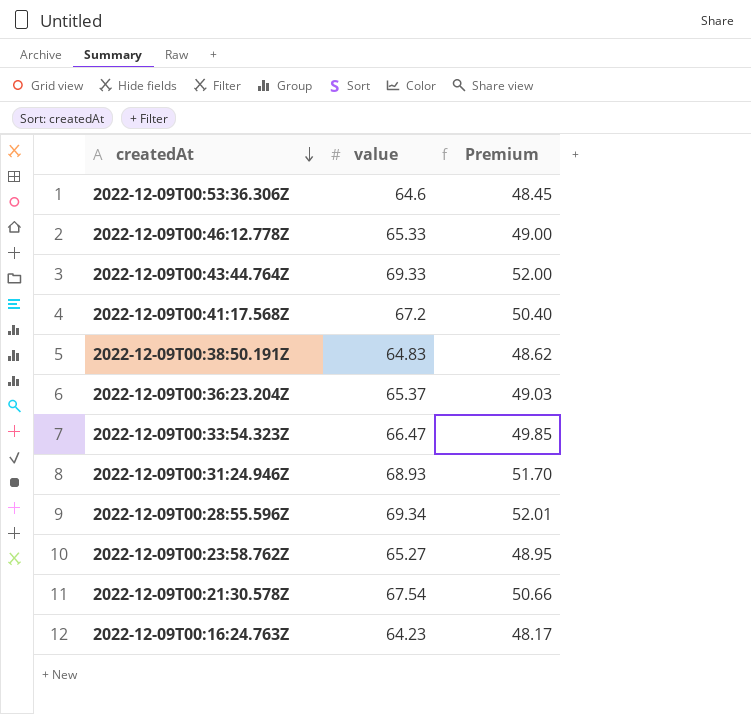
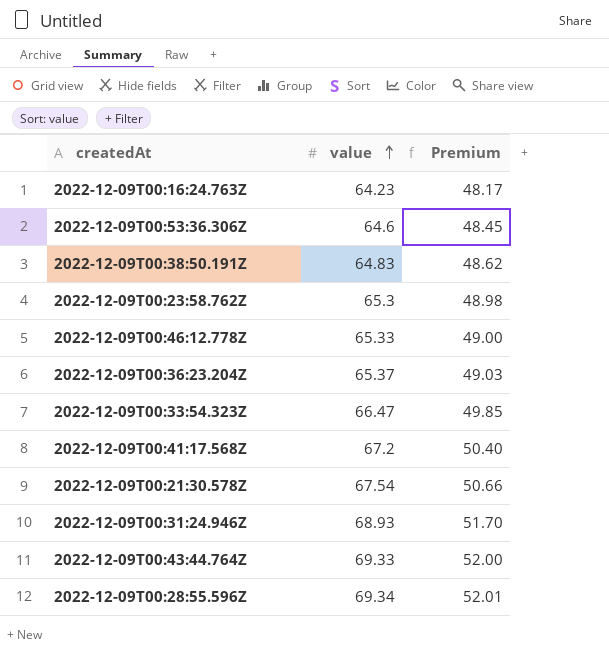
row order: createdAt descending -> value ascending
2022-12-09T00:23:58.762Z | value: 65.27 -> 65.3
2022-12-09T00:23:58.762Z | Premium: 48.95 -> 48.98

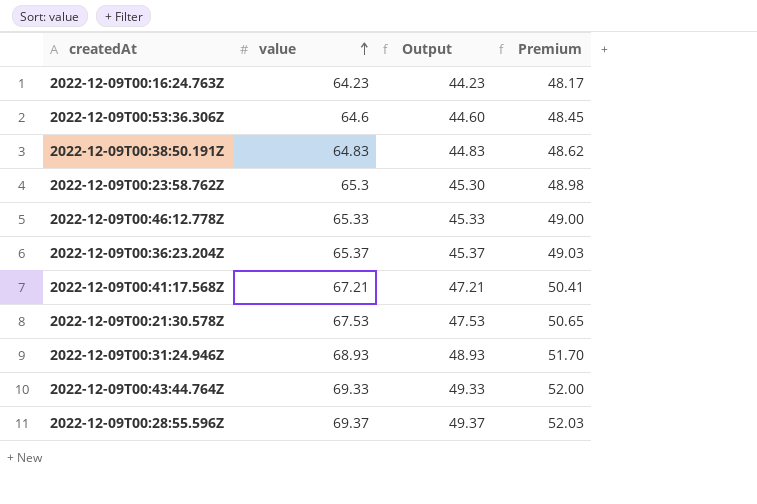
column Output | formula: none -> [value] - 20
row 2022-12-09T00:33:54.323Z: 66.47 | 49.85 -> none
2022-12-09T00:41:17.568Z | value: 67.2 -> 67.21
2022-12-09T00:41:17.568Z | Premium: 50.40 -> 50.41
2022-12-09T00:21:30.578Z | value: 67.54 -> 67.53
2022-12-09T00:21:30.578Z | Premium: 50.66 -> 50.65
2022-12-09T00:28:55.596Z | value: 69.34 -> 69.37
2022-12-09T00:28:55.596Z | Premium: 52.01 -> 52.03

